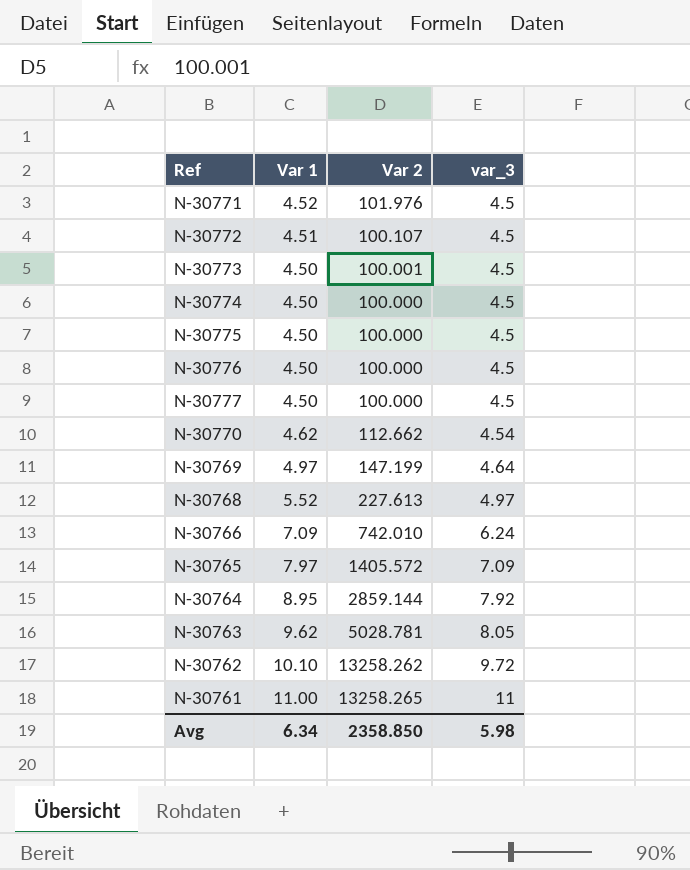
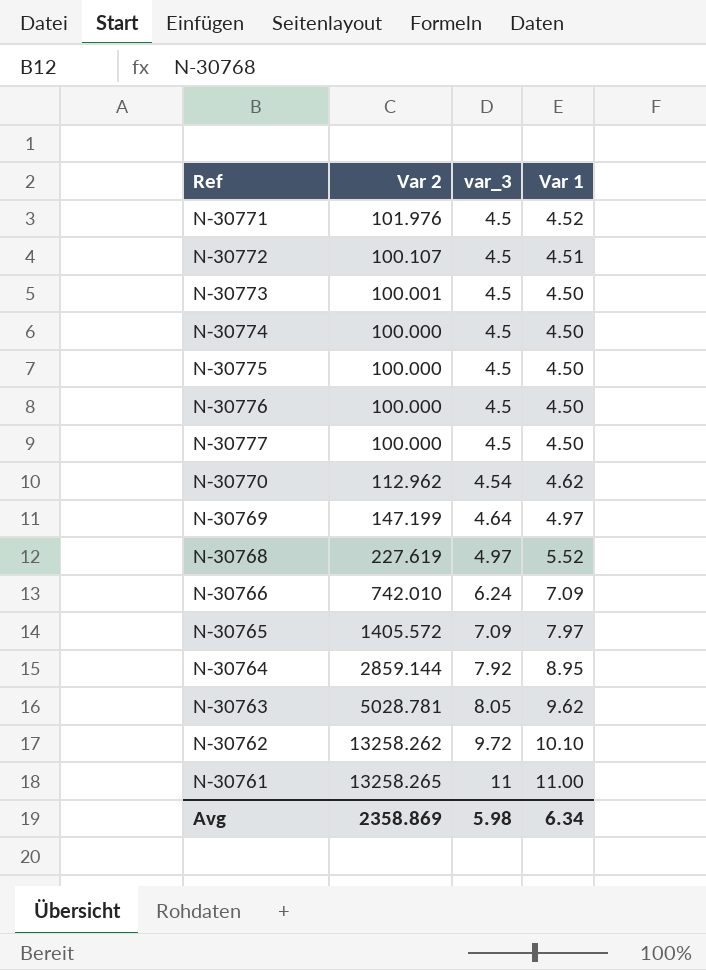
column Var 1 | position: 2 -> 4
N-30770 | Var 2: 112.662 -> 112.962
N-30768 | Var 2: 227.613 -> 227.619
Avg | Var 2: 2358.850 -> 2358.869

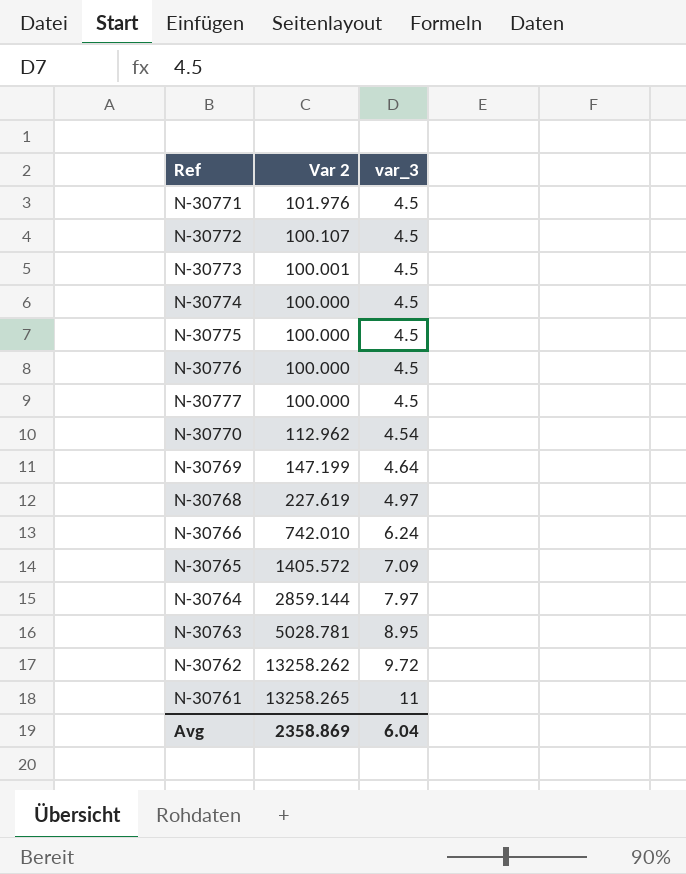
column Var 1 | position: 4 -> none
N-30764 | var_3: 7.92 -> 7.97
N-30763 | var_3: 8.05 -> 8.95
Avg | var_3: 5.98 -> 6.04

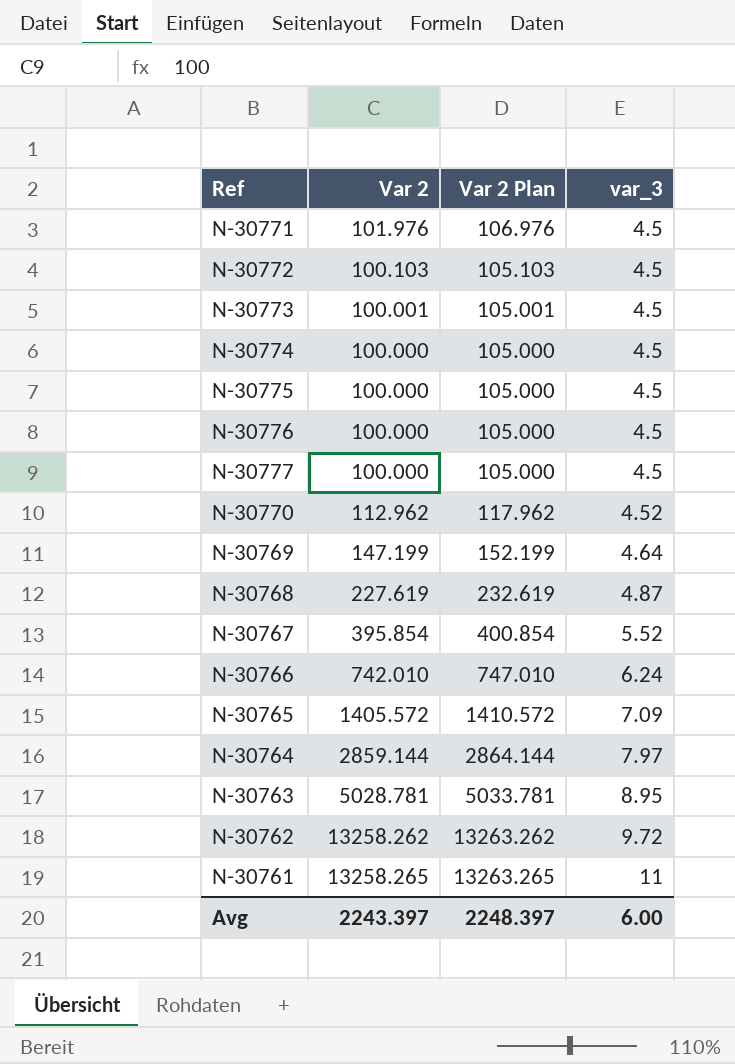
column Var 2 Plan | formula: none -> [Var 2] + 5
N-30772 | Var 2: 100.107 -> 100.103
N-30770 | var_3: 4.54 -> 4.52
N-30768 | var_3: 4.97 -> 4.87
row N-30767: none -> 395.854 | 400.854 | 5.52
Avg | Var 2: 2358.869 -> 2243.397
Avg | var_3: 6.04 -> 6.00

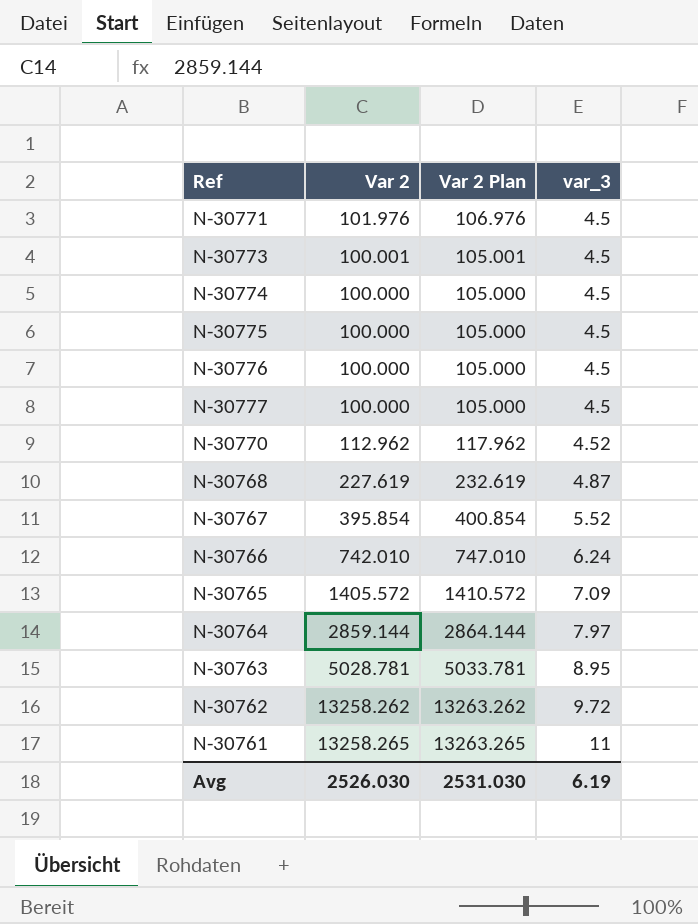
row N-30772: 100.103 | 105.103 | 4.5 -> none
row N-30769: 147.199 | 152.199 | 4.64 -> none
Avg | Var 2: 2243.397 -> 2526.030
Avg | Var 2 Plan: 2248.397 -> 2531.030
Avg | var_3: 6.00 -> 6.19

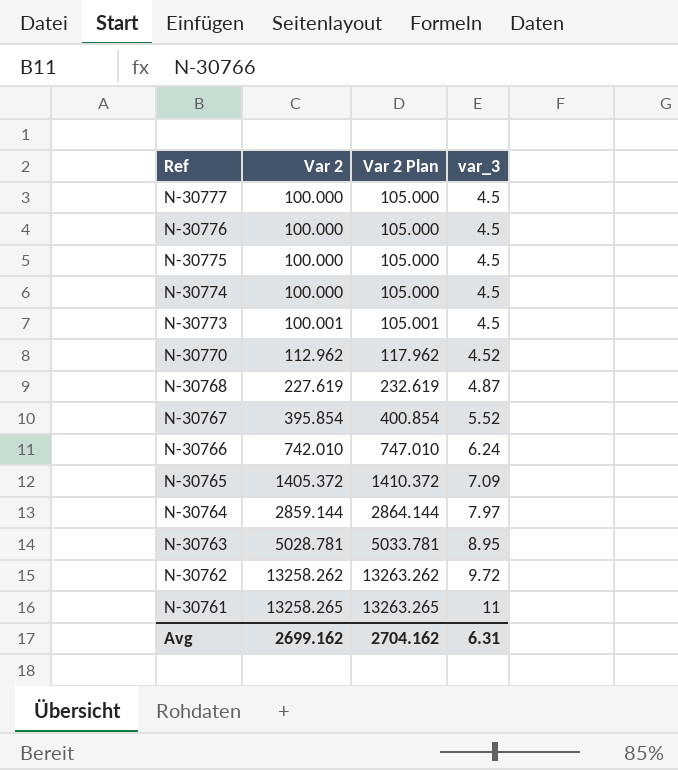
row order: var_3 ascending -> Ref descending
row N-30771: 101.976 | 106.976 | 4.5 -> none
N-30765 | Var 2: 1405.572 -> 1405.372
N-30765 | Var 2 Plan: 1410.572 -> 1410.372
Avg | Var 2: 2526.030 -> 2699.162
Avg | Var 2 Plan: 2531.030 -> 2704.162
Avg | var_3: 6.19 -> 6.31

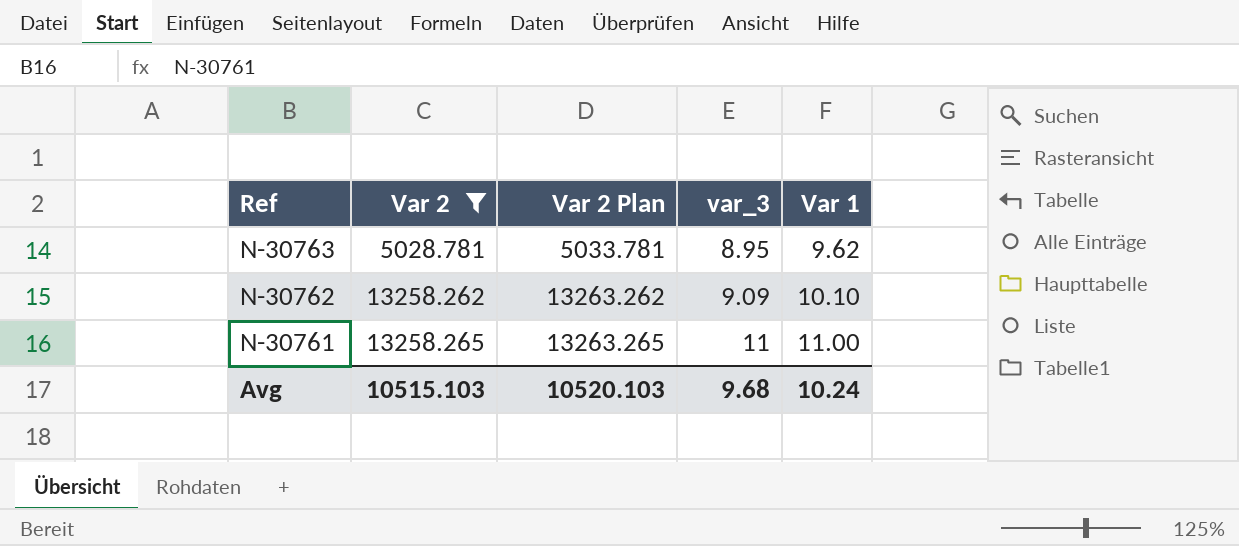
filter: none -> Var 2 >= 5028.781
column Var 1 | position: none -> 5
N-30762 | var_3: 9.72 -> 9.09
Avg | Var 2: 2699.162 -> 10515.103
Avg | Var 2 Plan: 2704.162 -> 10520.103
Avg | var_3: 6.31 -> 9.68

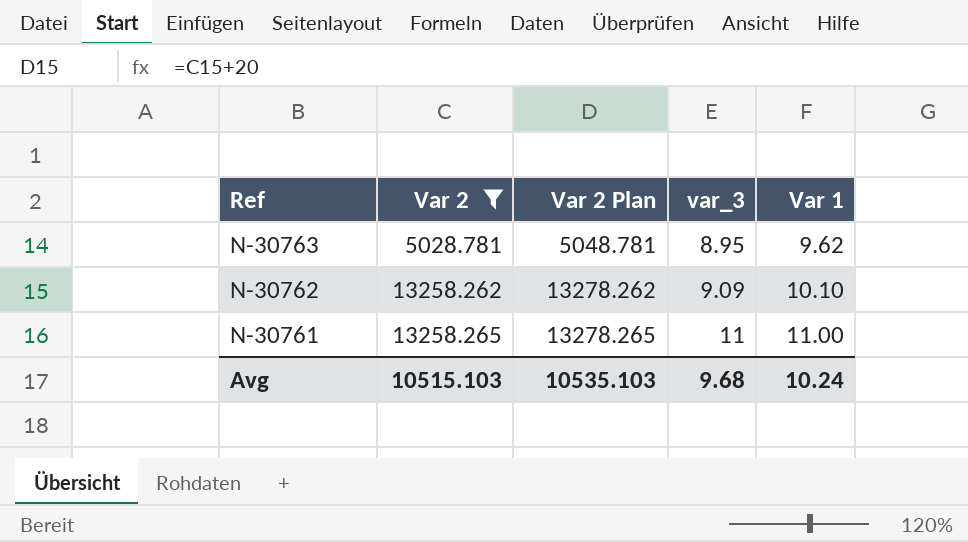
column Var 2 Plan | formula: [Var 2] + 5 -> [Var 2] + 20
Avg | Var 2 Plan: 10520.103 -> 10535.103

